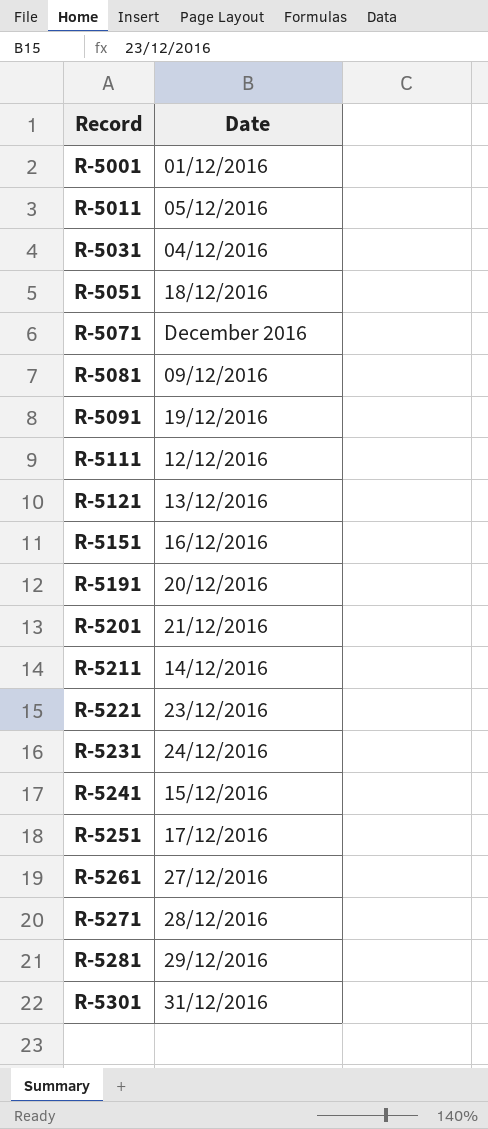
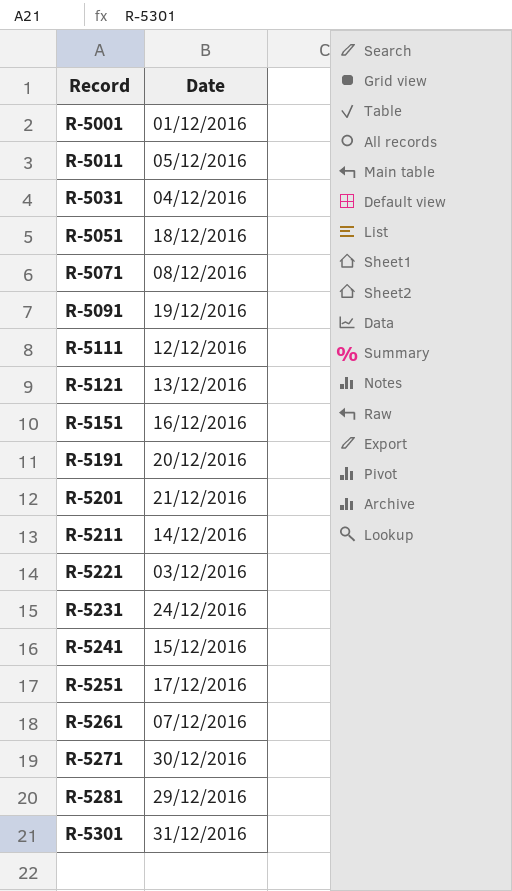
row R-5081: 09/12/2016 -> none
R-5071 | Date: December 2016 -> 08/12/2016
R-5221 | Date: 23/12/2016 -> 03/12/2016
R-5261 | Date: 27/12/2016 -> 07/12/2016
R-5271 | Date: 28/12/2016 -> 30/12/2016

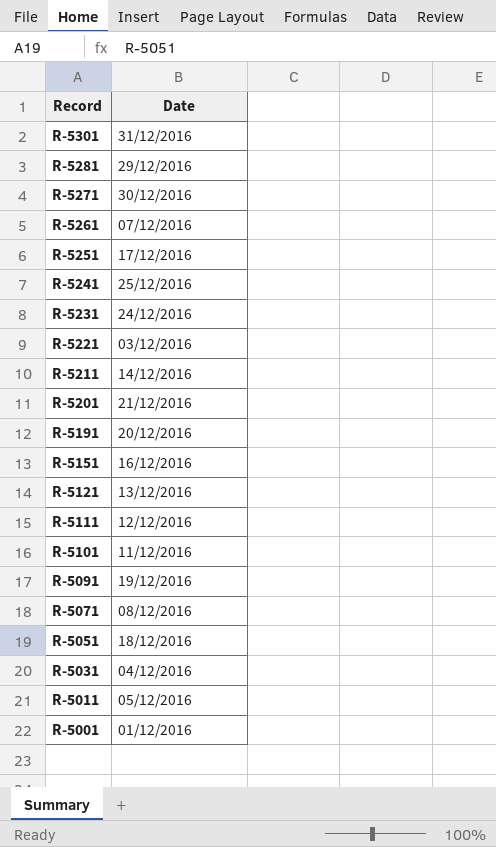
row order: Record ascending -> Record descending
R-5241 | Date: 15/12/2016 -> 25/12/2016
row R-5101: none -> 11/12/2016

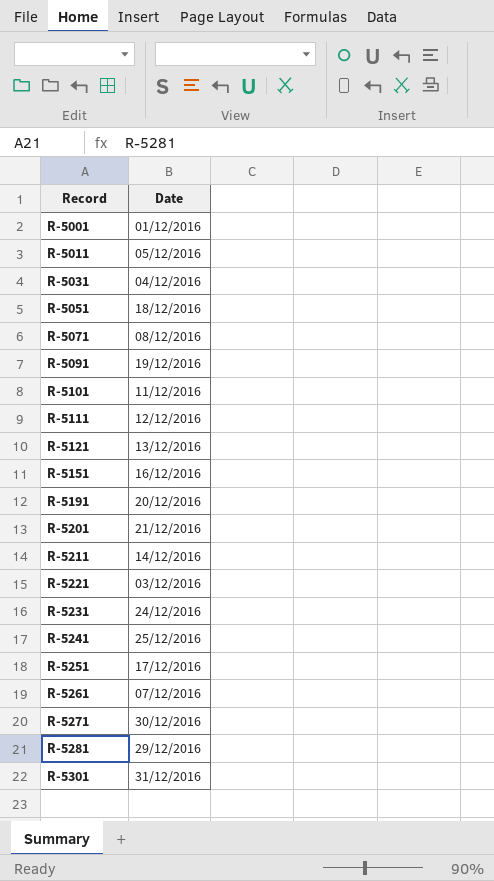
row order: Record descending -> Record ascending

